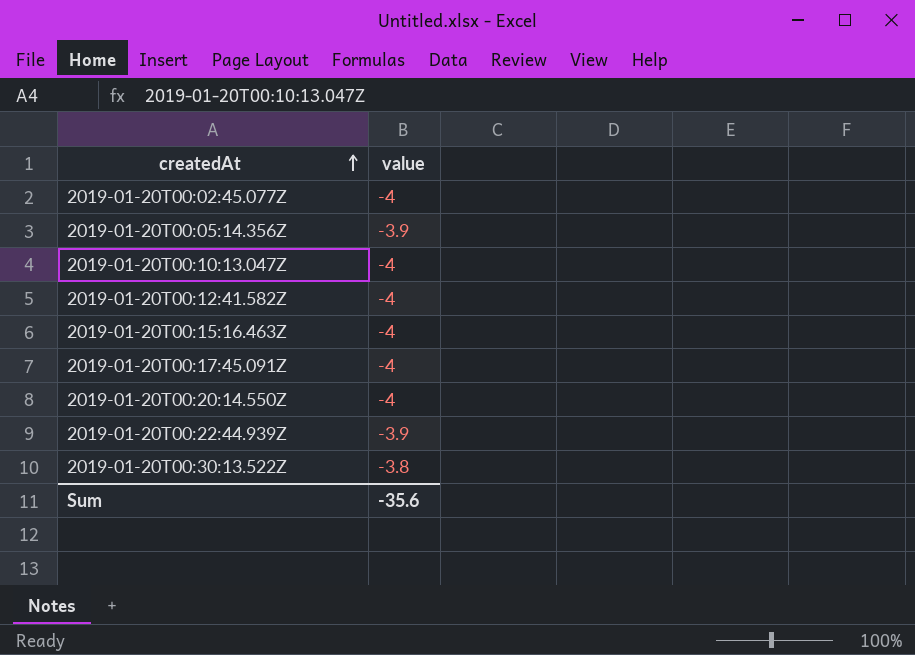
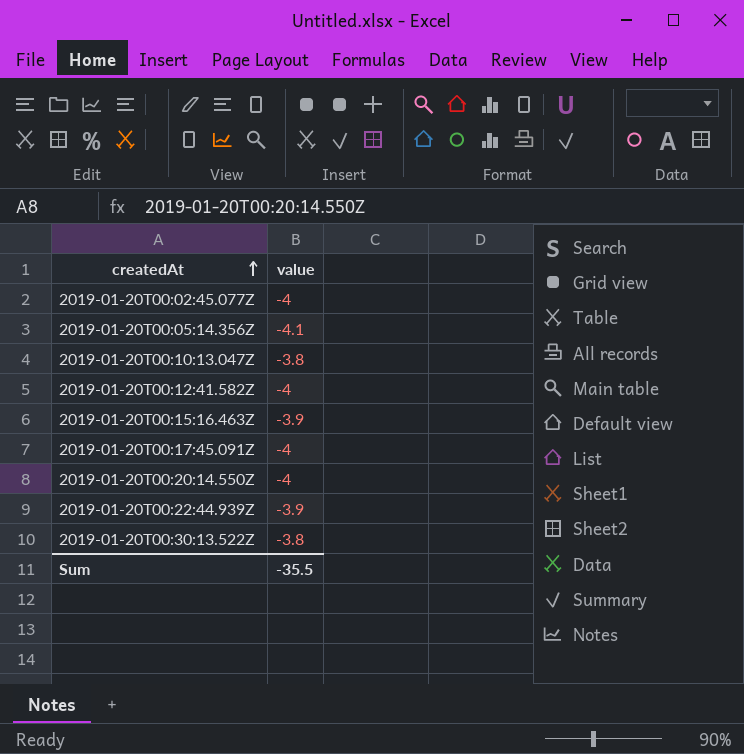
2019-01-20T00:05:14.356Z | value: -3.9 -> -4.1
2019-01-20T00:10:13.047Z | value: -4 -> -3.8
2019-01-20T00:15:16.463Z | value: -4 -> -3.9
Sum | value: -35.6 -> -35.5

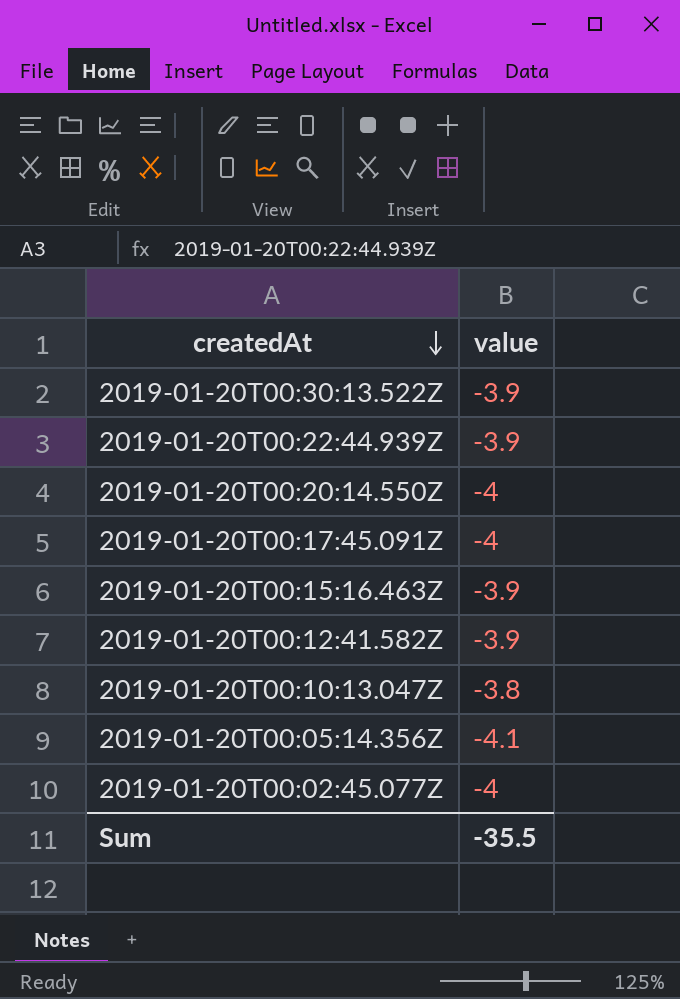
row order: createdAt ascending -> createdAt descending
2019-01-20T00:30:13.522Z | value: -3.8 -> -3.9
2019-01-20T00:12:41.582Z | value: -4 -> -3.9

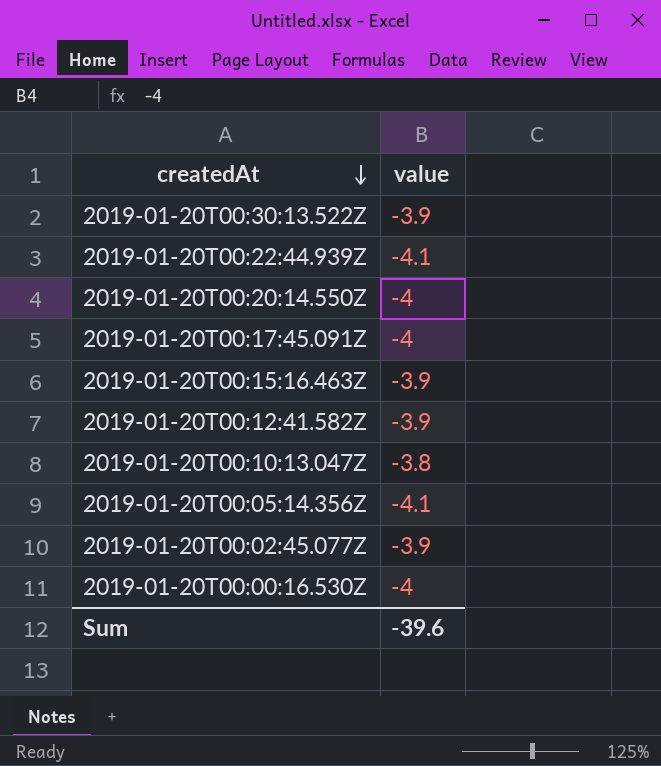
2019-01-20T00:22:44.939Z | value: -3.9 -> -4.1
2019-01-20T00:02:45.077Z | value: -4 -> -3.9
row 2019-01-20T00:00:16.530Z: none -> -4
Sum | value: -35.5 -> -39.6

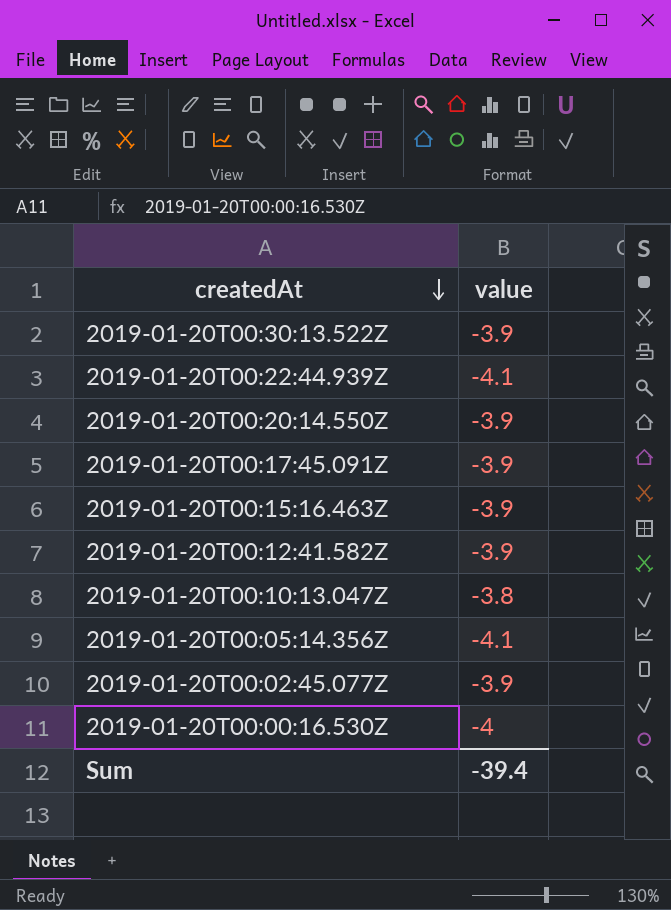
2019-01-20T00:20:14.550Z | value: -4 -> -3.9
2019-01-20T00:17:45.091Z | value: -4 -> -3.9
Sum | value: -39.6 -> -39.4

